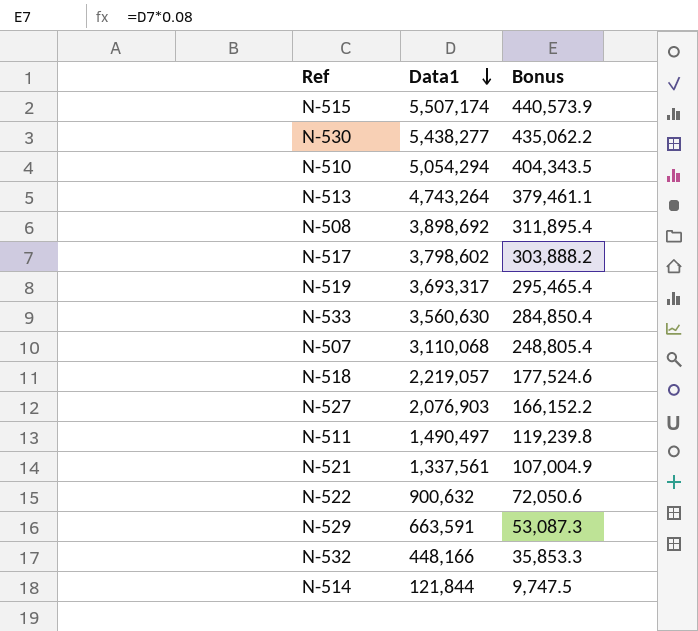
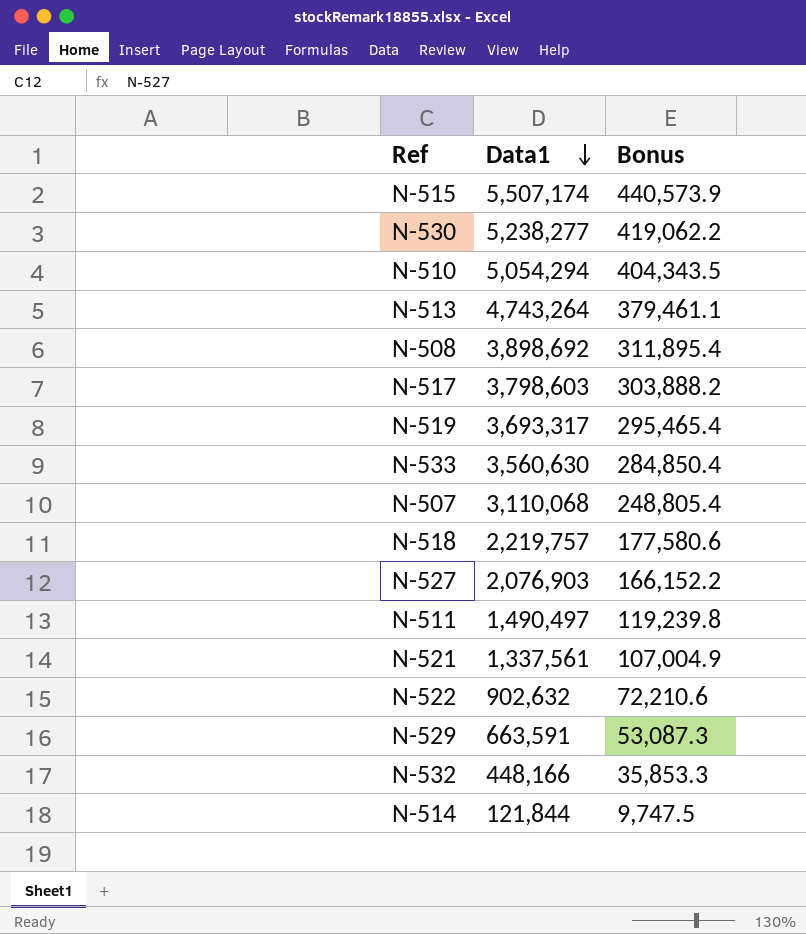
N-530 | Data1: 5,438,277 -> 5,238,277
N-530 | Bonus: 435,062.2 -> 419,062.2
N-517 | Data1: 3,798,602 -> 3,798,603
N-518 | Data1: 2,219,057 -> 2,219,757
N-518 | Bonus: 177,524.6 -> 177,580.6
N-522 | Data1: 900,632 -> 902,632
N-522 | Bonus: 72,050.6 -> 72,210.6

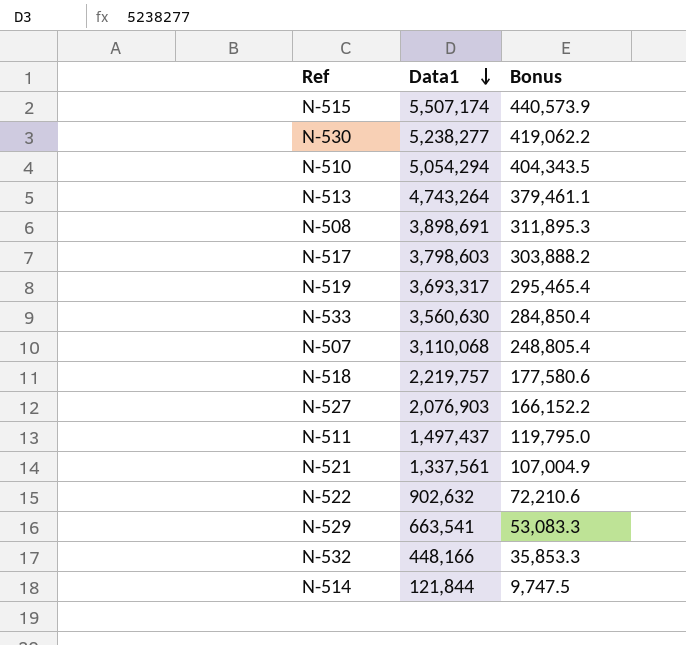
N-508 | Data1: 3,898,692 -> 3,898,691
N-508 | Bonus: 311,895.4 -> 311,895.3
N-511 | Data1: 1,490,497 -> 1,497,437
N-511 | Bonus: 119,239.8 -> 119,795.0
N-529 | Data1: 663,591 -> 663,541
N-529 | Bonus: 53,087.3 -> 53,083.3

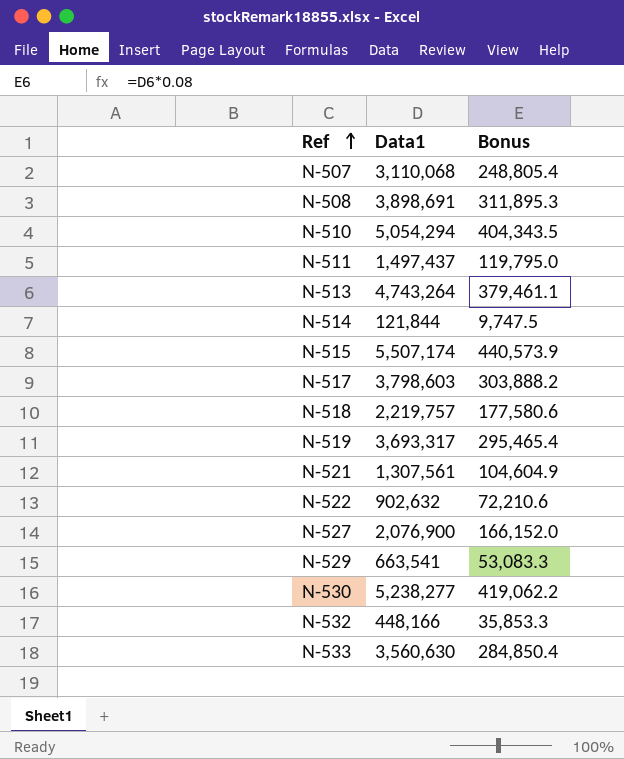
row order: Data1 descending -> Ref ascending
N-521 | Data1: 1,337,561 -> 1,307,561
N-521 | Bonus: 107,004.9 -> 104,604.9
N-527 | Data1: 2,076,903 -> 2,076,900
N-527 | Bonus: 166,152.2 -> 166,152.0

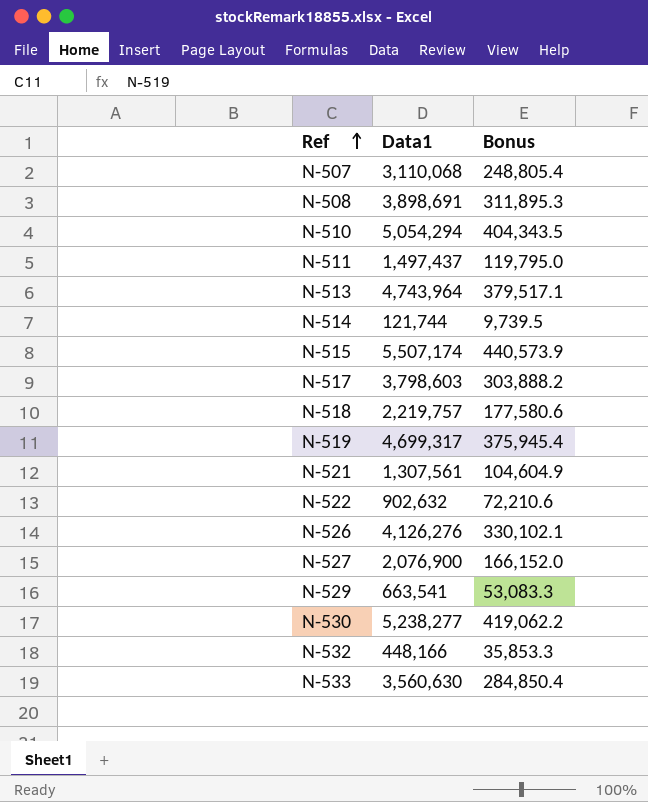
N-513 | Data1: 4,743,264 -> 4,743,964
N-513 | Bonus: 379,461.1 -> 379,517.1
N-514 | Data1: 121,844 -> 121,744
N-514 | Bonus: 9,747.5 -> 9,739.5
N-519 | Data1: 3,693,317 -> 4,699,317
N-519 | Bonus: 295,465.4 -> 375,945.4
row N-526: none -> 4,126,276 | 330,102.1

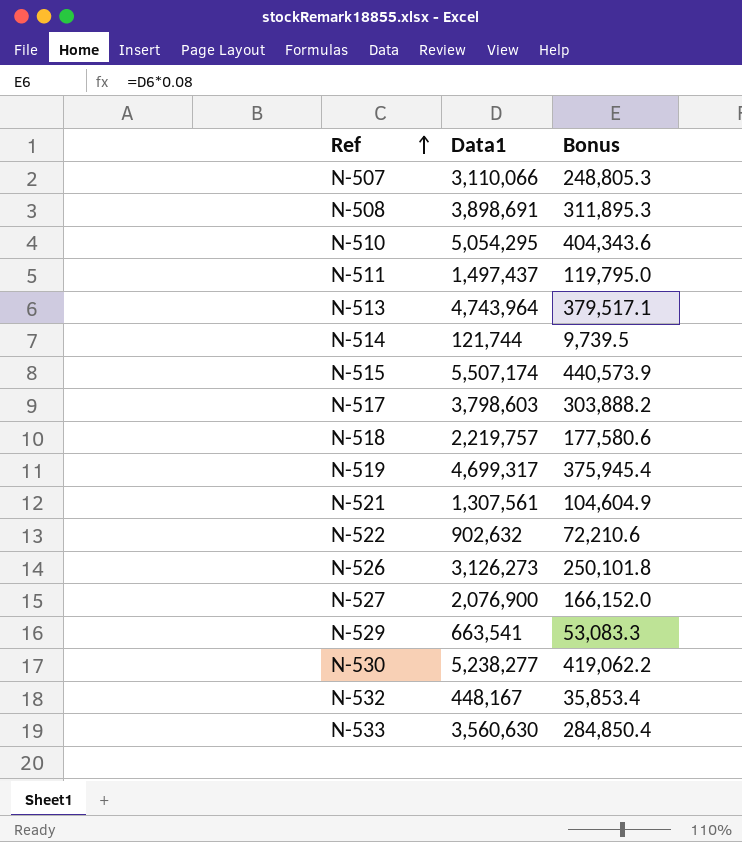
N-507 | Data1: 3,110,068 -> 3,110,066
N-507 | Bonus: 248,805.4 -> 248,805.3
N-510 | Data1: 5,054,294 -> 5,054,295
N-510 | Bonus: 404,343.5 -> 404,343.6
N-526 | Data1: 4,126,276 -> 3,126,273
N-526 | Bonus: 330,102.1 -> 250,101.8
N-532 | Data1: 448,166 -> 448,167
N-532 | Bonus: 35,853.3 -> 35,853.4

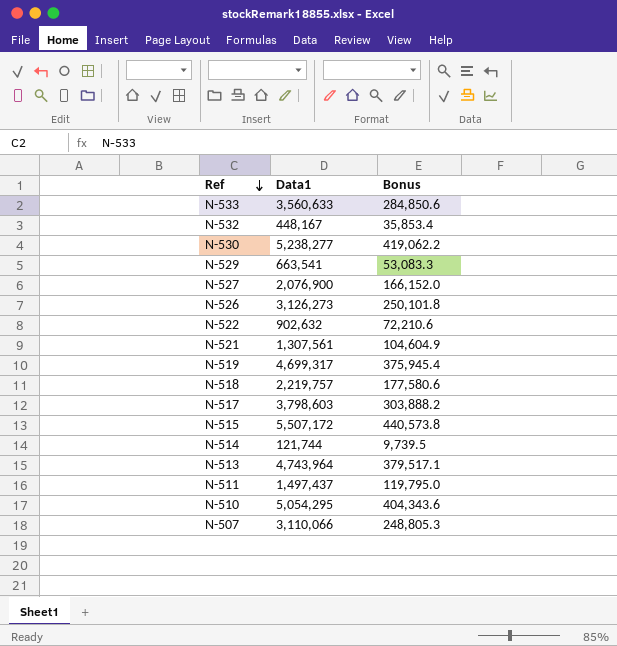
row order: Ref ascending -> Ref descending
row N-508: 3,898,691 | 311,895.3 -> none
N-533 | Data1: 3,560,630 -> 3,560,633
N-533 | Bonus: 284,850.4 -> 284,850.6
N-515 | Data1: 5,507,174 -> 5,507,172
N-515 | Bonus: 440,573.9 -> 440,573.8

